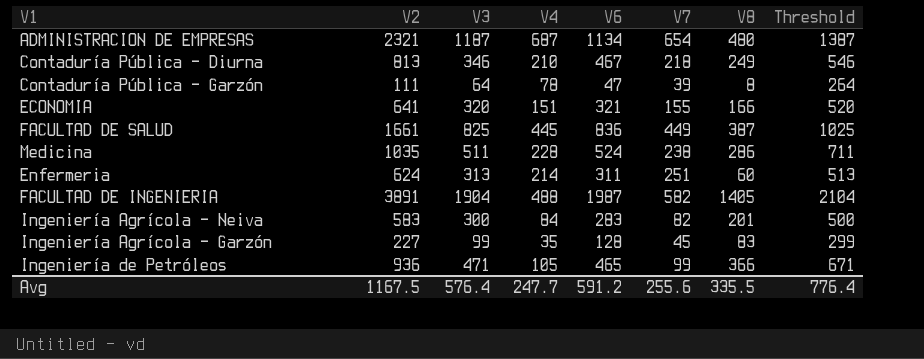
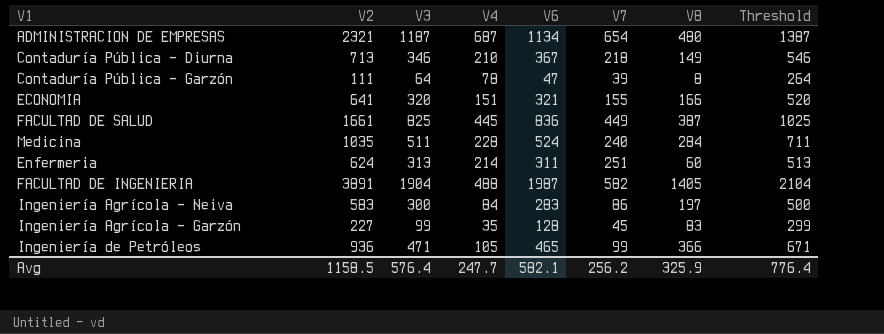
Contaduría Pública - Diurna | V2: 813 -> 713
Contaduría Pública - Diurna | V6: 467 -> 367
Contaduría Pública - Diurna | V8: 249 -> 149
Medicina | V7: 238 -> 240
Medicina | V8: 286 -> 284
Ingeniería Agrícola - Neiva | V7: 82 -> 86
Ingeniería Agrícola - Neiva | V8: 201 -> 197
Avg | V2: 1167.5 -> 1158.5
Avg | V6: 591.2 -> 582.1
Avg | V7: 255.6 -> 256.2
Avg | V8: 335.5 -> 325.9

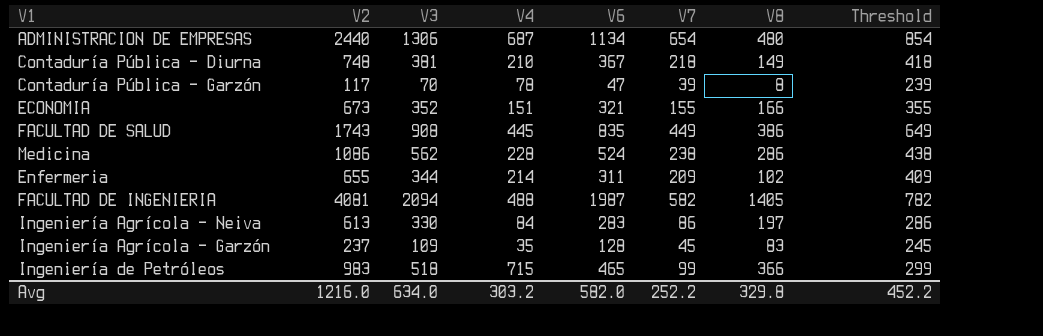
column Threshold | formula: [V3] + 200 -> [V7] + 200
ADMINISTRACION DE EMPRESAS | V2: 2321 -> 2440
ADMINISTRACION DE EMPRESAS | V3: 1187 -> 1306
Contaduría Pública - Diurna | V2: 713 -> 748
Contaduría Pública - Diurna | V3: 346 -> 381
Contaduría Pública - Garzón | V2: 111 -> 117
Contaduría Pública - Garzón | V3: 64 -> 70
ECONOMIA | V2: 641 -> 673
ECONOMIA | V3: 320 -> 352
FACULTAD DE SALUD | V2: 1661 -> 1743
FACULTAD DE SALUD | V3: 825 -> 908
FACULTAD DE SALUD | V6: 836 -> 835
FACULTAD DE SALUD | V8: 387 -> 386
Medicina | V2: 1035 -> 1086
Medicina | V3: 511 -> 562
Medicina | V7: 240 -> 238
Medicina | V8: 284 -> 286
Enfermeria | V2: 624 -> 655
Enfermeria | V3: 313 -> 344
Enfermeria | V7: 251 -> 209
Enfermeria | V8: 60 -> 102
FACULTAD DE INGENIERIA | V2: 3891 -> 4081
FACULTAD DE INGENIERIA | V3: 1904 -> 2094
Ingeniería Agrícola - Neiva | V2: 583 -> 613
Ingeniería Agrícola - Neiva | V3: 300 -> 330
Ingeniería Agrícola - Garzón | V2: 227 -> 237
Ingeniería Agrícola - Garzón | V3: 99 -> 109
Ingeniería de Petróleos | V2: 936 -> 983
Ingeniería de Petróleos | V3: 471 -> 518
Ingeniería de Petróleos | V4: 105 -> 715
Avg | V2: 1158.5 -> 1216.0
Avg | V3: 576.4 -> 634.0
Avg | V4: 247.7 -> 303.2
Avg | V6: 582.1 -> 582.0
Avg | V7: 256.2 -> 252.2
Avg | V8: 325.9 -> 329.8
Avg | Threshold: 776.4 -> 452.2

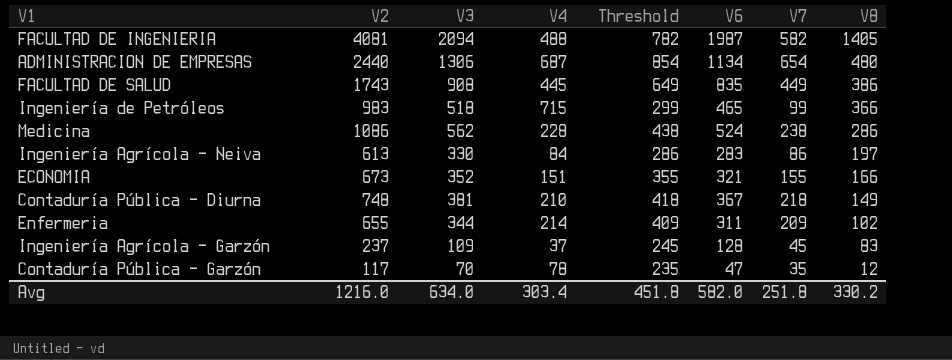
row order: none -> V8 descending
column Threshold | position: 8 -> 5
Ingeniería Agrícola - Garzón | V4: 35 -> 37
Contaduría Pública - Garzón | Threshold: 239 -> 235
Contaduría Pública - Garzón | V7: 39 -> 35
Contaduría Pública - Garzón | V8: 8 -> 12
Avg | V4: 303.2 -> 303.4
Avg | Threshold: 452.2 -> 451.8
Avg | V7: 252.2 -> 251.8
Avg | V8: 329.8 -> 330.2

